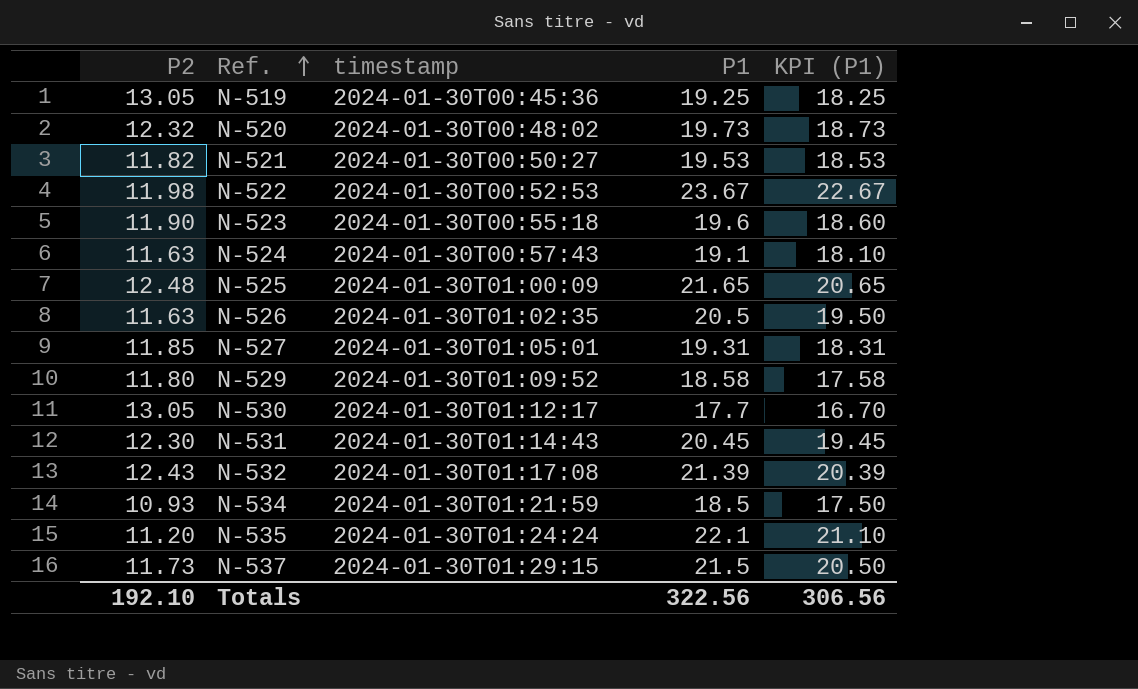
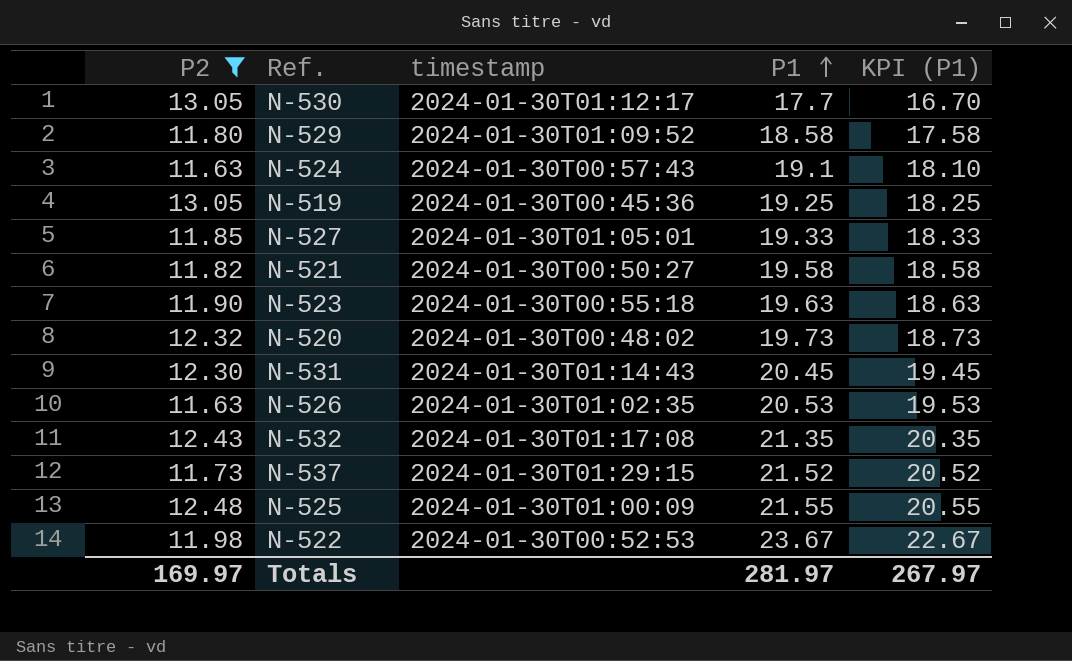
filter: none -> P2 >= 11.63
row order: Ref. ascending -> P1 ascending
N-527 | P1: 19.31 -> 19.33
N-527 | KPI (P1): 18.31 -> 18.33
N-521 | P1: 19.53 -> 19.58
N-521 | KPI (P1): 18.53 -> 18.58
N-523 | P1: 19.6 -> 19.63
N-523 | KPI (P1): 18.60 -> 18.63
N-526 | P1: 20.5 -> 20.53
N-526 | KPI (P1): 19.50 -> 19.53
N-532 | P1: 21.39 -> 21.35
N-532 | KPI (P1): 20.39 -> 20.35
N-537 | P1: 21.5 -> 21.52
N-537 | KPI (P1): 20.50 -> 20.52
N-525 | P1: 21.65 -> 21.55
N-525 | KPI (P1): 20.65 -> 20.55
Totals | P2: 192.10 -> 169.97
Totals | P1: 322.56 -> 281.97
Totals | KPI (P1): 306.56 -> 267.97

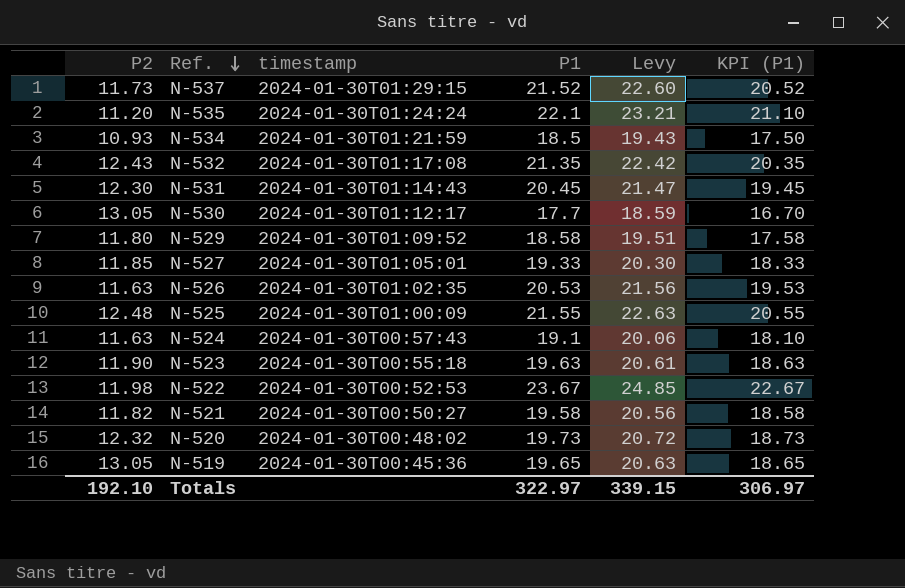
filter: P2 >= 11.63 -> none
row order: P1 ascending -> Ref. descending
column Levy | formula: none -> [P1] * 1.05
N-519 | P1: 19.25 -> 19.65
N-519 | KPI (P1): 18.25 -> 18.65
Totals | P2: 169.97 -> 192.10
Totals | P1: 281.97 -> 322.97
Totals | KPI (P1): 267.97 -> 306.97

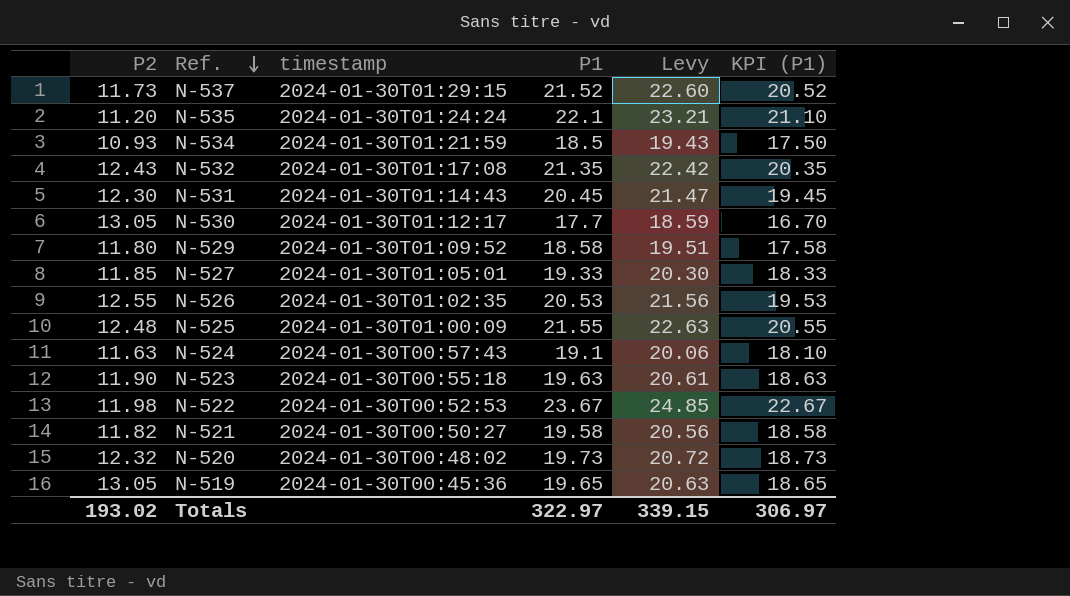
N-526 | P2: 11.63 -> 12.55
Totals | P2: 192.10 -> 193.02

